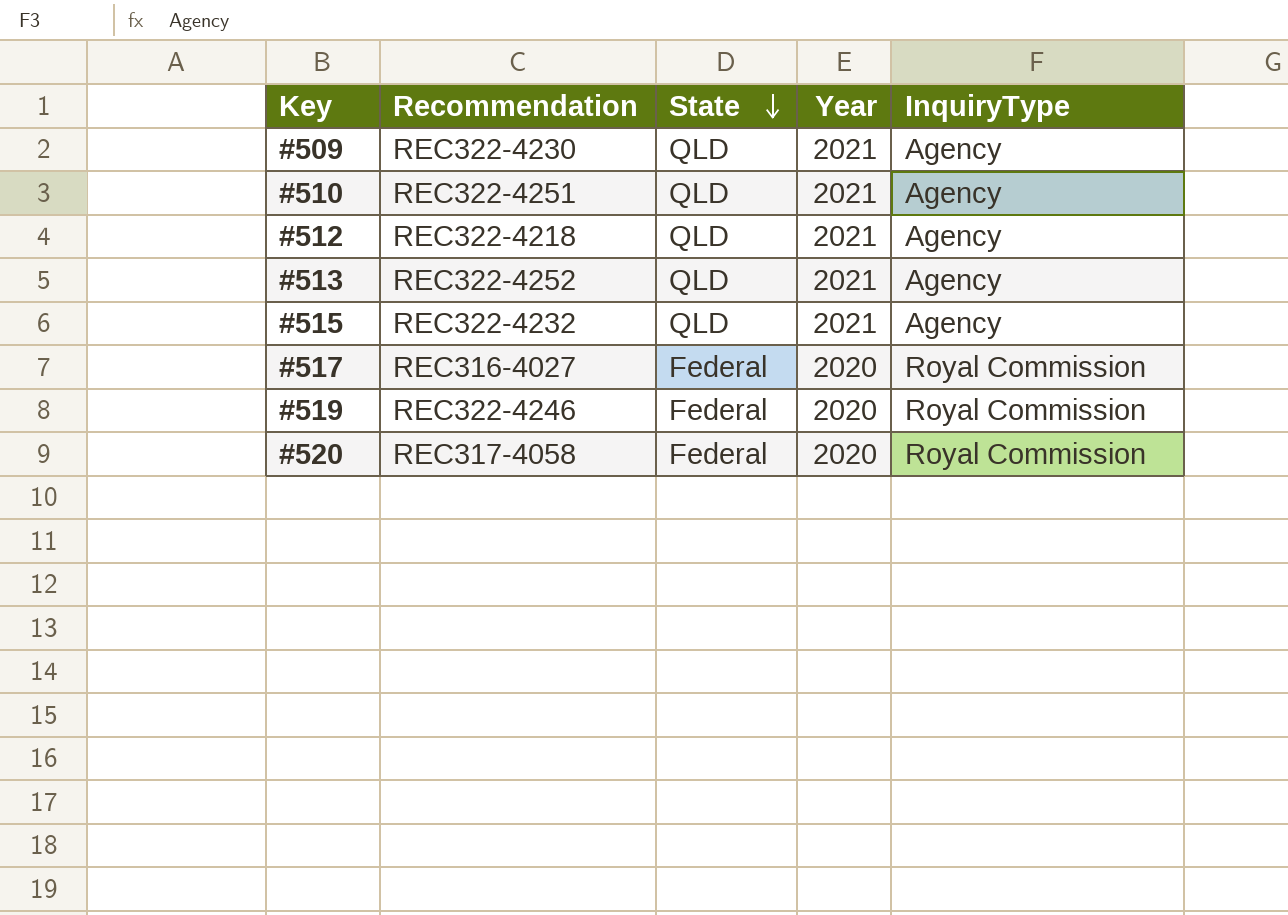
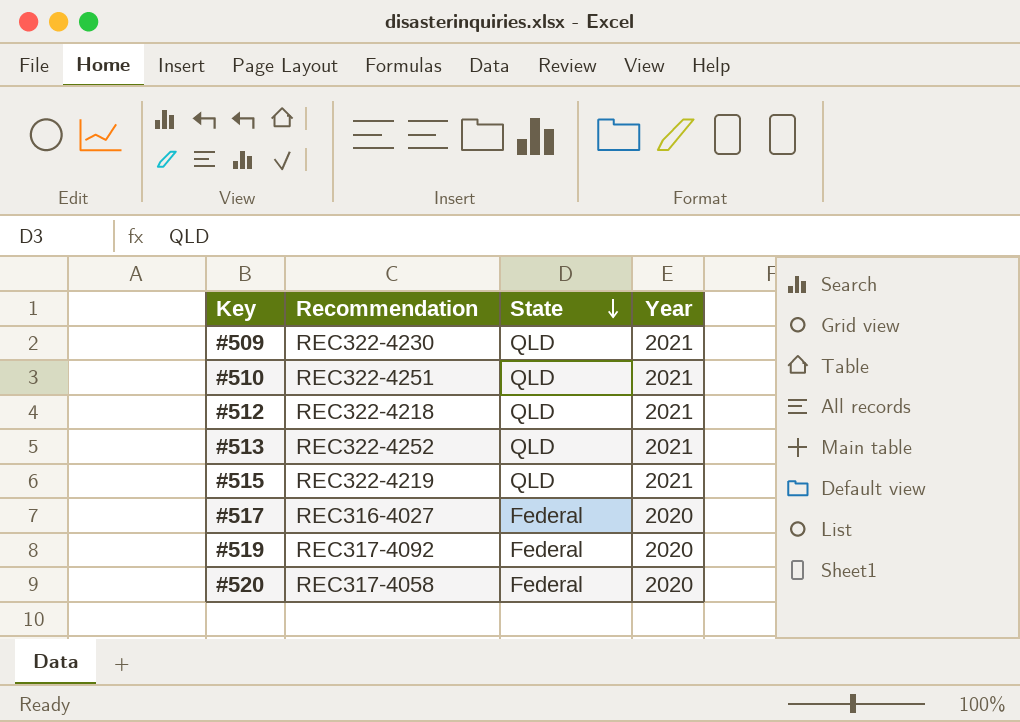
column InquiryType | position: 5 -> none
#515 | Recommendation: REC322-4232 -> REC322-4219
#519 | Recommendation: REC322-4246 -> REC317-4092

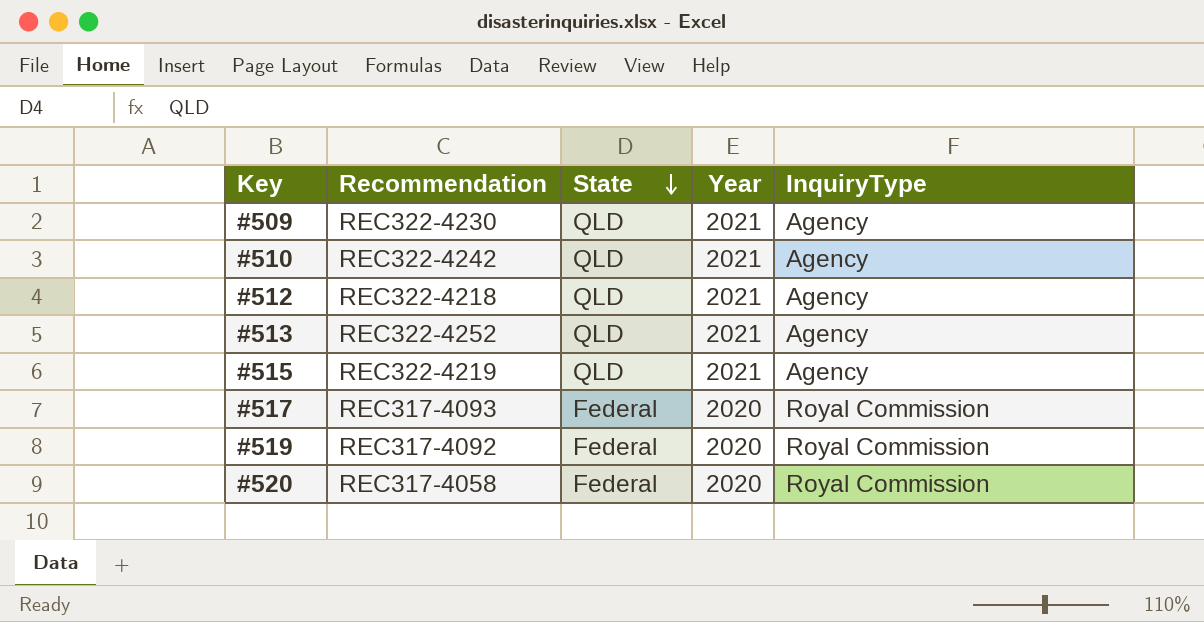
column InquiryType | position: none -> 5
#510 | Recommendation: REC322-4251 -> REC322-4242
#517 | Recommendation: REC316-4027 -> REC317-4093

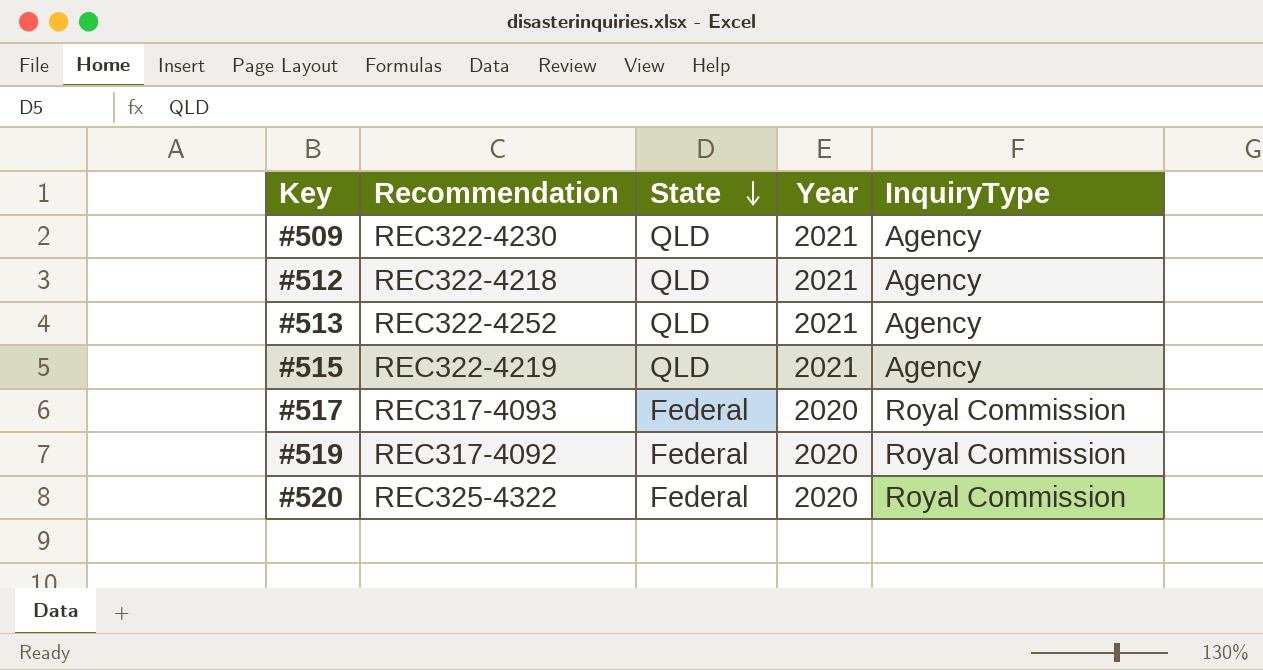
row #510: REC322-4242 | QLD | 2021 | Agency -> none
#520 | Recommendation: REC317-4058 -> REC325-4322

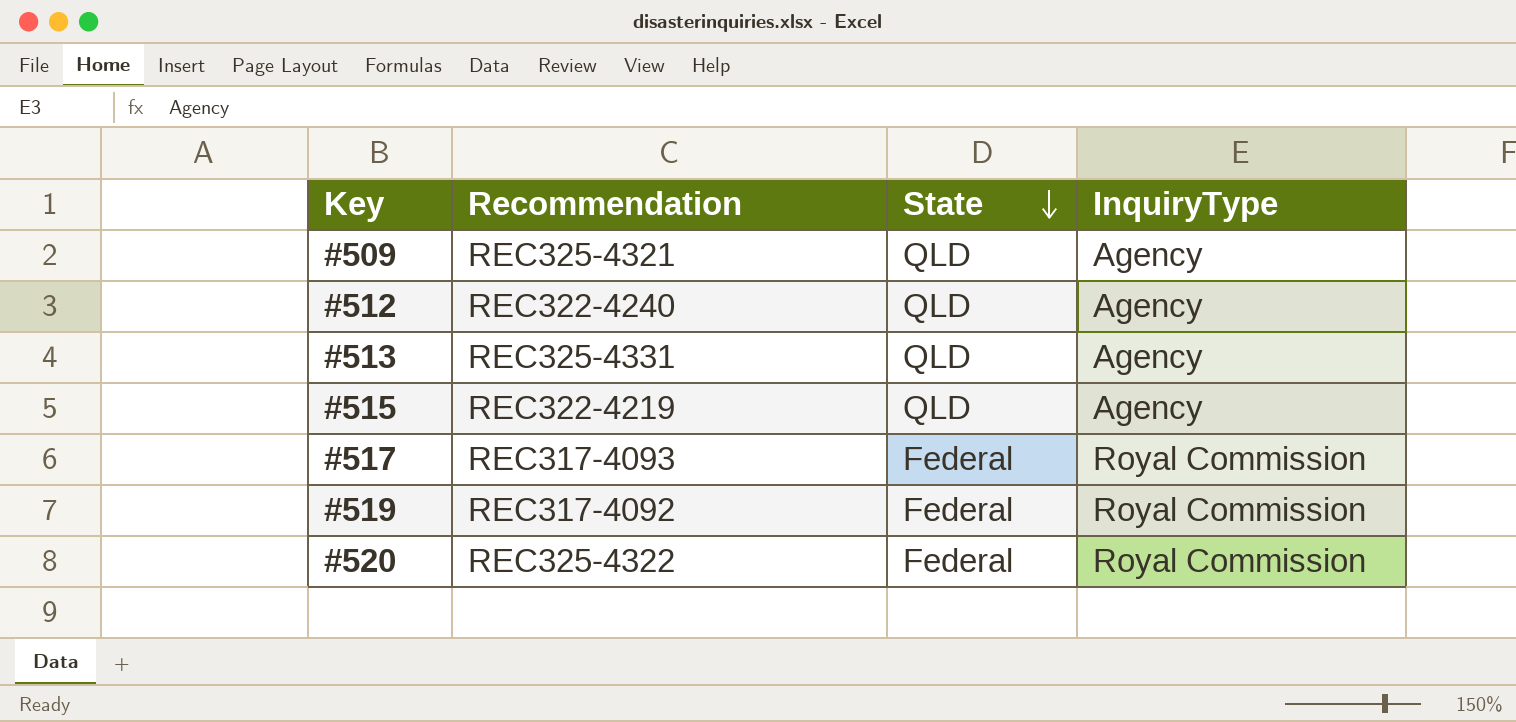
column Year | position: 4 -> none
#509 | Recommendation: REC322-4230 -> REC325-4321
#512 | Recommendation: REC322-4218 -> REC322-4240
#513 | Recommendation: REC322-4252 -> REC325-4331

